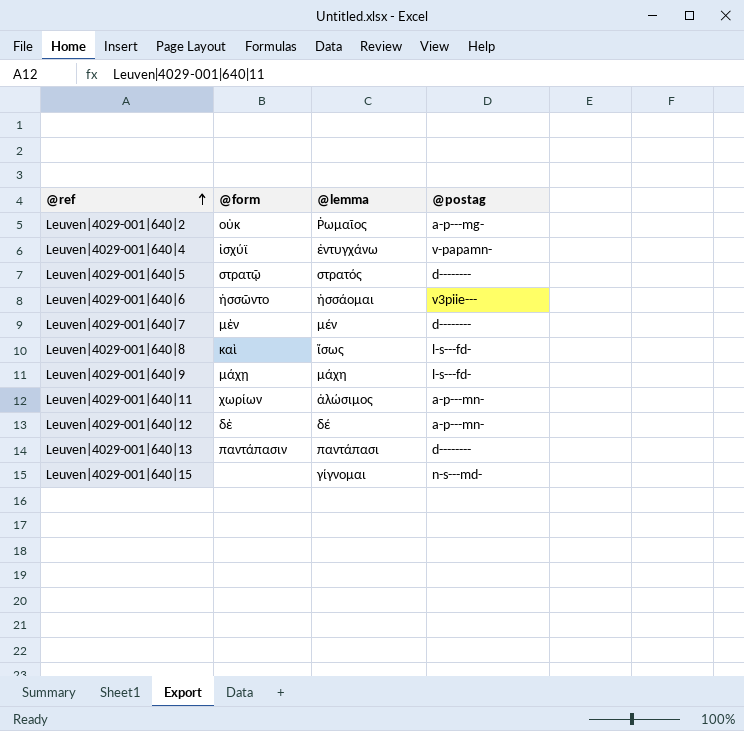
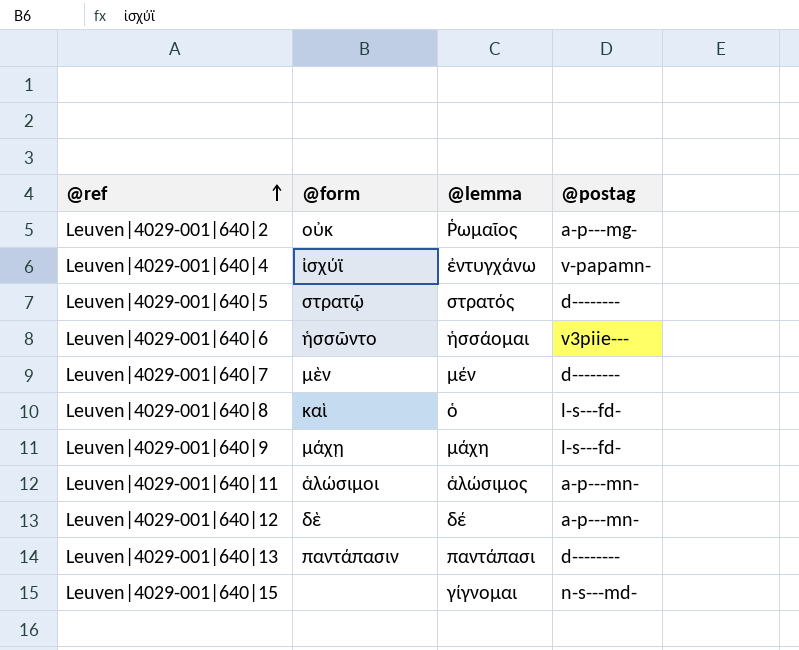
Leuven|4029-001|640|8 | @lemma: ἴσως -> ὁ
Leuven|4029-001|640|11 | @form: χωρίων -> ἁλώσιμοι

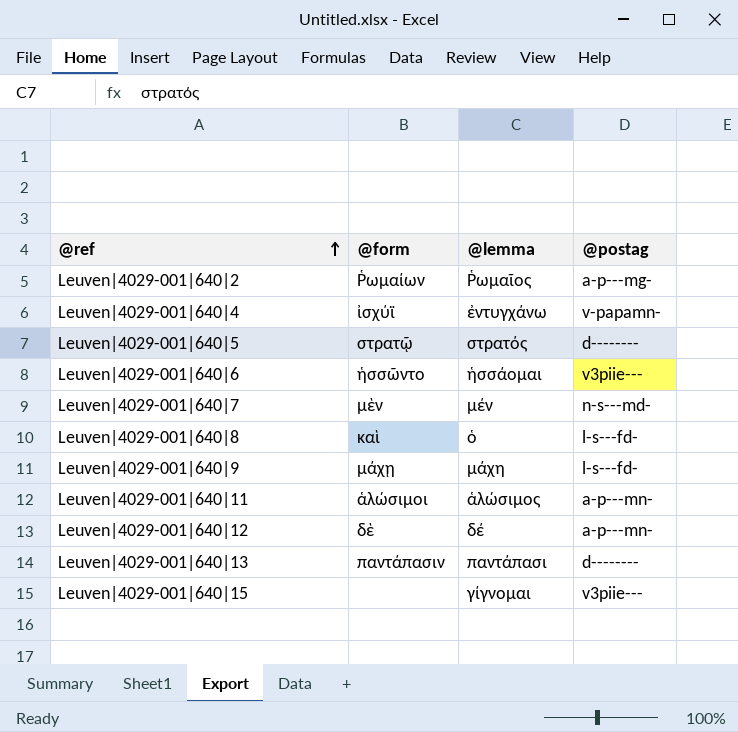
Leuven|4029-001|640|2 | @form: οὐκ -> Ῥωμαίων
Leuven|4029-001|640|7 | @postag: d-------- -> n-s---md-
Leuven|4029-001|640|15 | @postag: n-s---md- -> v3piie---

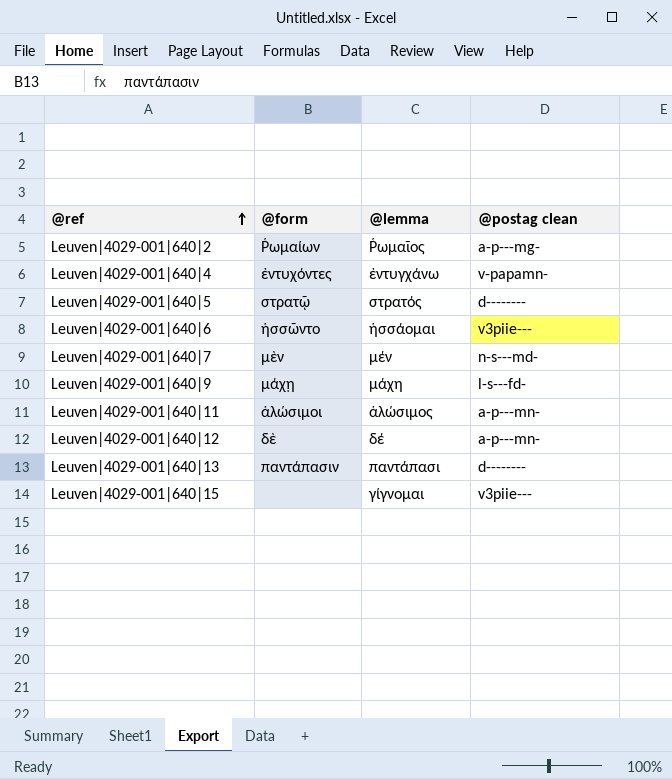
column name: @postag -> @postag clean
row Leuven|4029-001|640|8: καὶ | ὁ | l-s---fd- -> none
Leuven|4029-001|640|4 | @form: ἰσχύϊ -> ἐντυχόντες

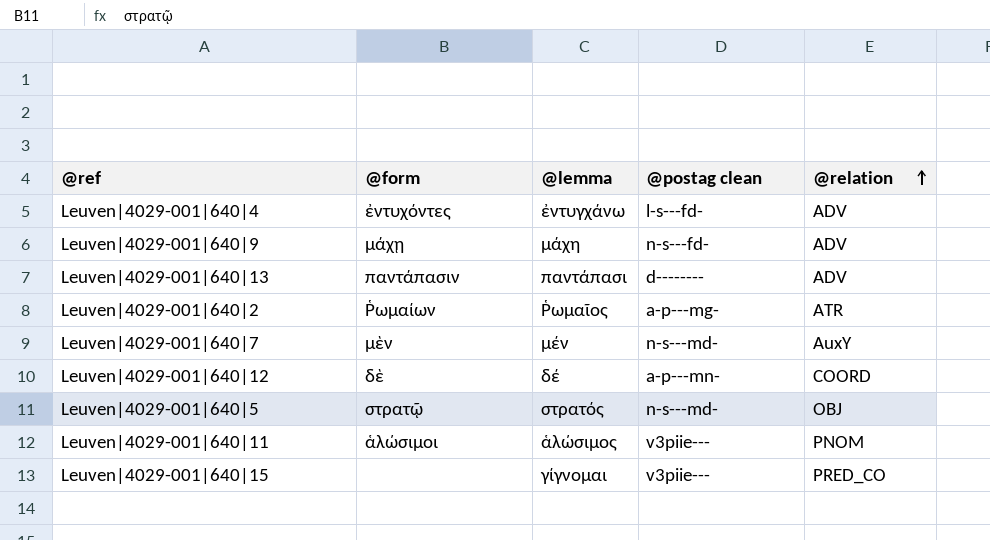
row order: @ref ascending -> @relation ascending
column @relation | position: none -> 5
row Leuven|4029-001|640|6: ἡσσῶντο | ἡσσάομαι | v3piie--- -> none
Leuven|4029-001|640|4 | @postag clean: v-papamn- -> l-s---fd-
Leuven|4029-001|640|9 | @postag clean: l-s---fd- -> n-s---fd-
Leuven|4029-001|640|5 | @postag clean: d-------- -> n-s---md-
Leuven|4029-001|640|11 | @postag clean: a-p---mn- -> v3piie---

